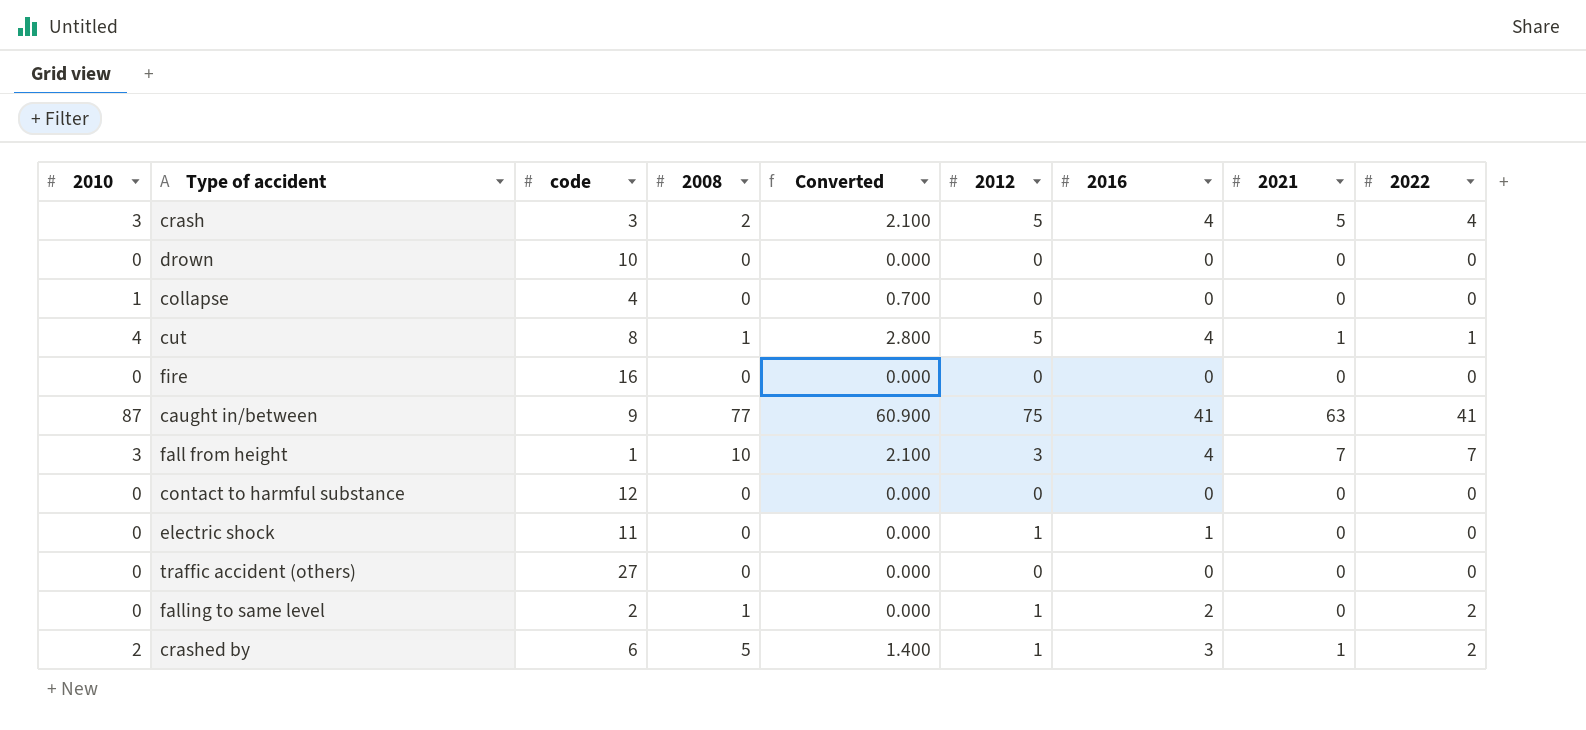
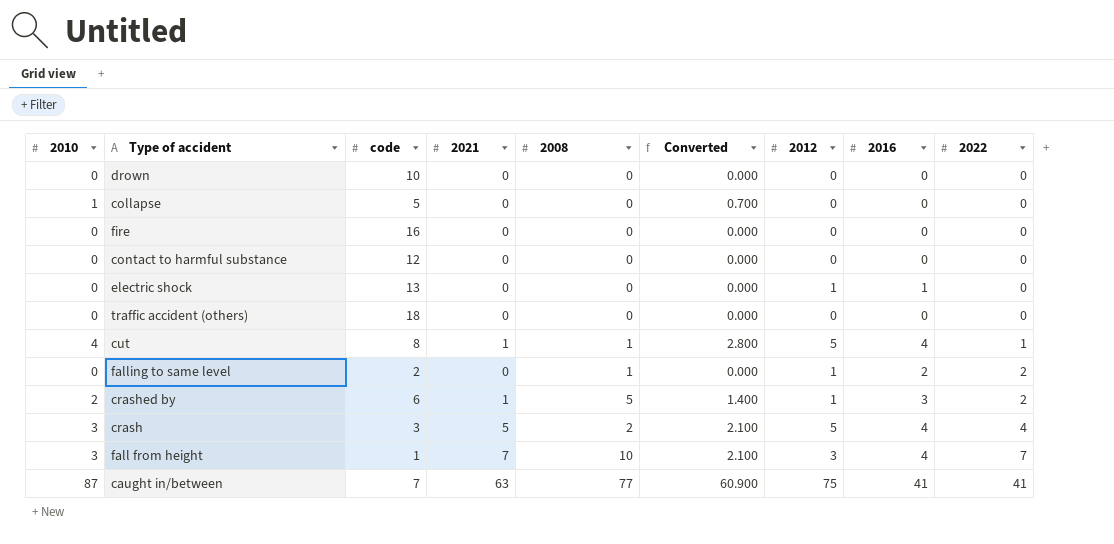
row order: none -> 2022 ascending
column 2021 | position: 8 -> 4
collapse | code: 4 -> 5
electric shock | code: 11 -> 13
traffic accident (others) | code: 27 -> 18
caught in/between | code: 9 -> 7

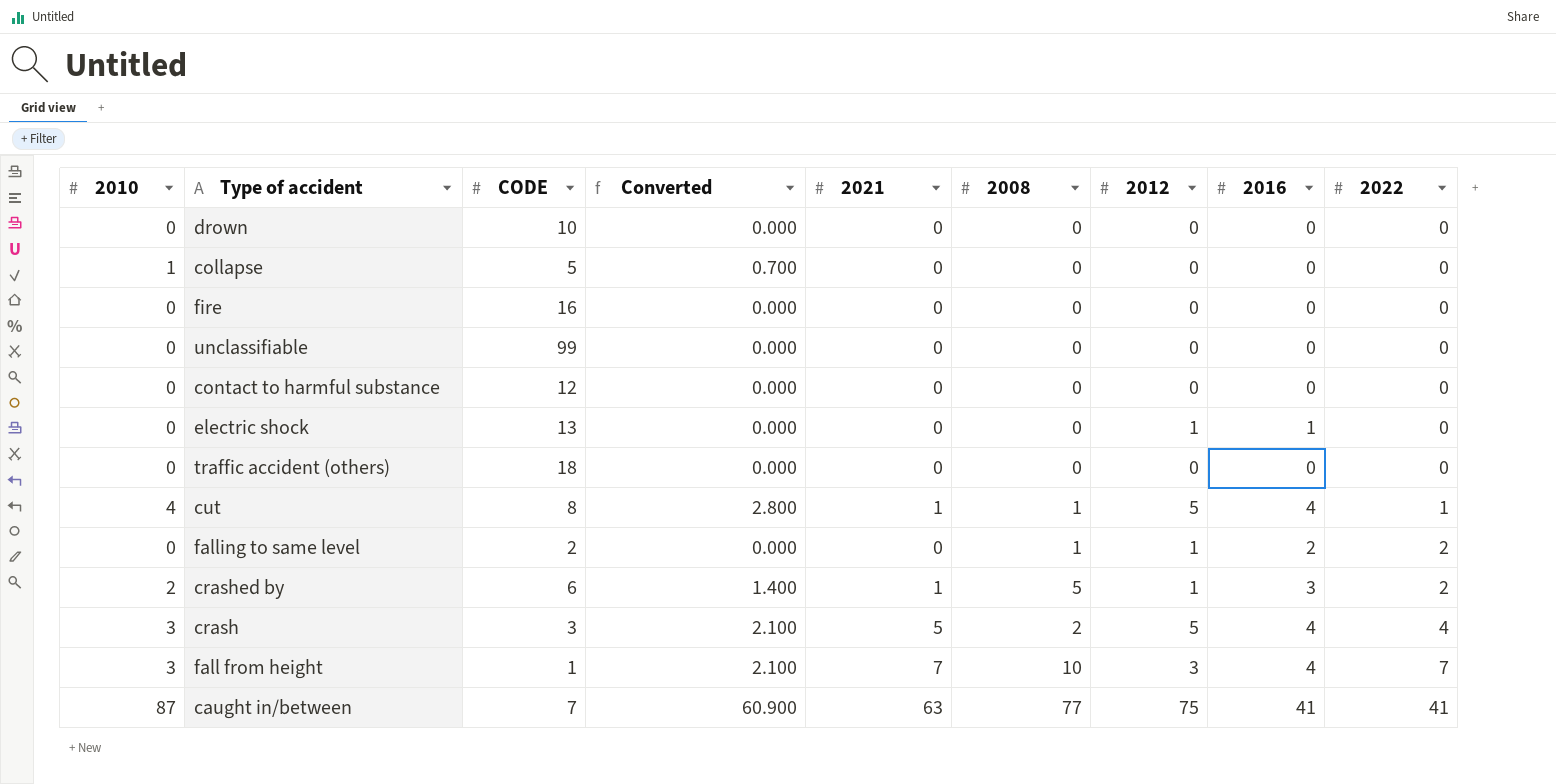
column name: code -> CODE
column Converted | position: 6 -> 4
row unclassifiable: none -> 0 | 99 | 0.000 | 0 | 0 | 0 | 0 | 0

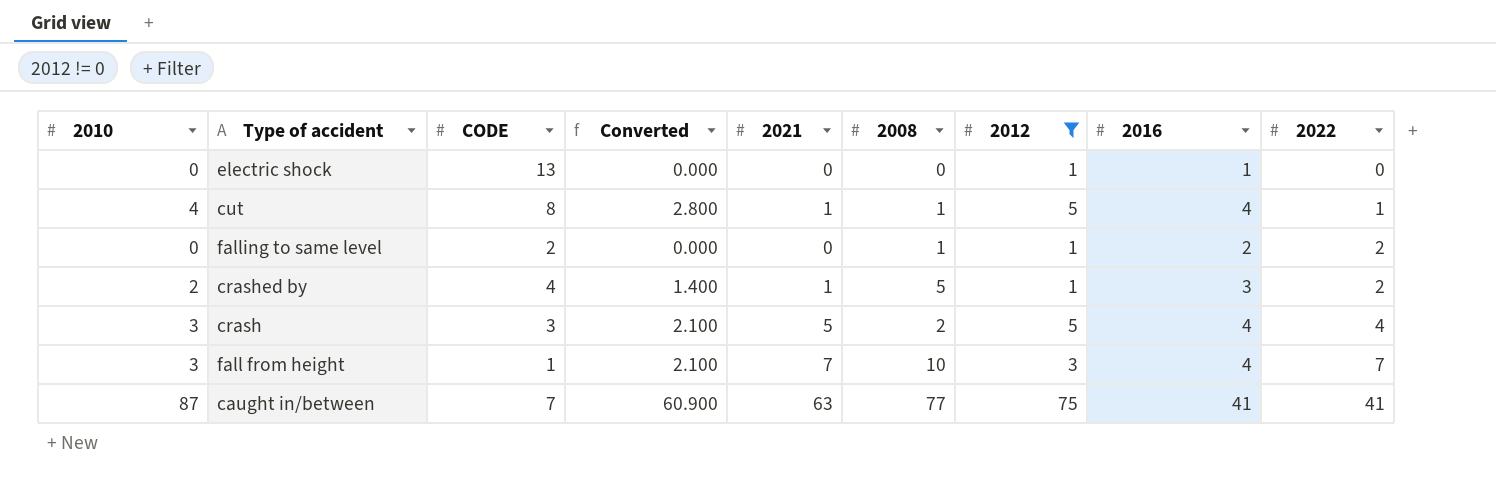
filter: none -> 2012 != 0
crashed by | CODE: 6 -> 4

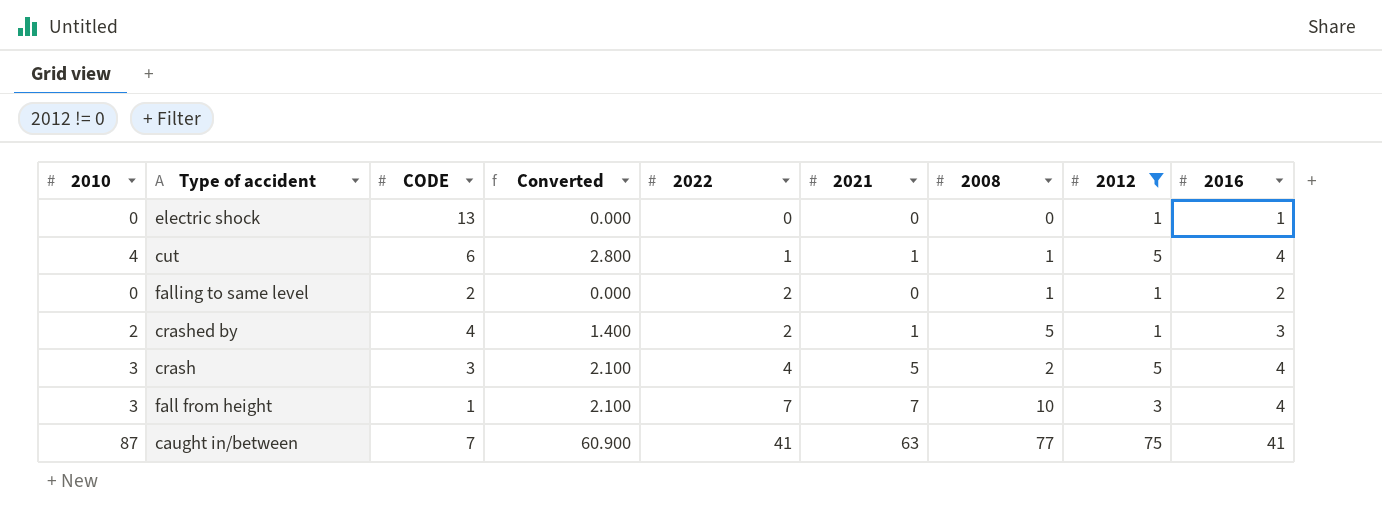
column 2022 | position: 9 -> 5
cut | CODE: 8 -> 6

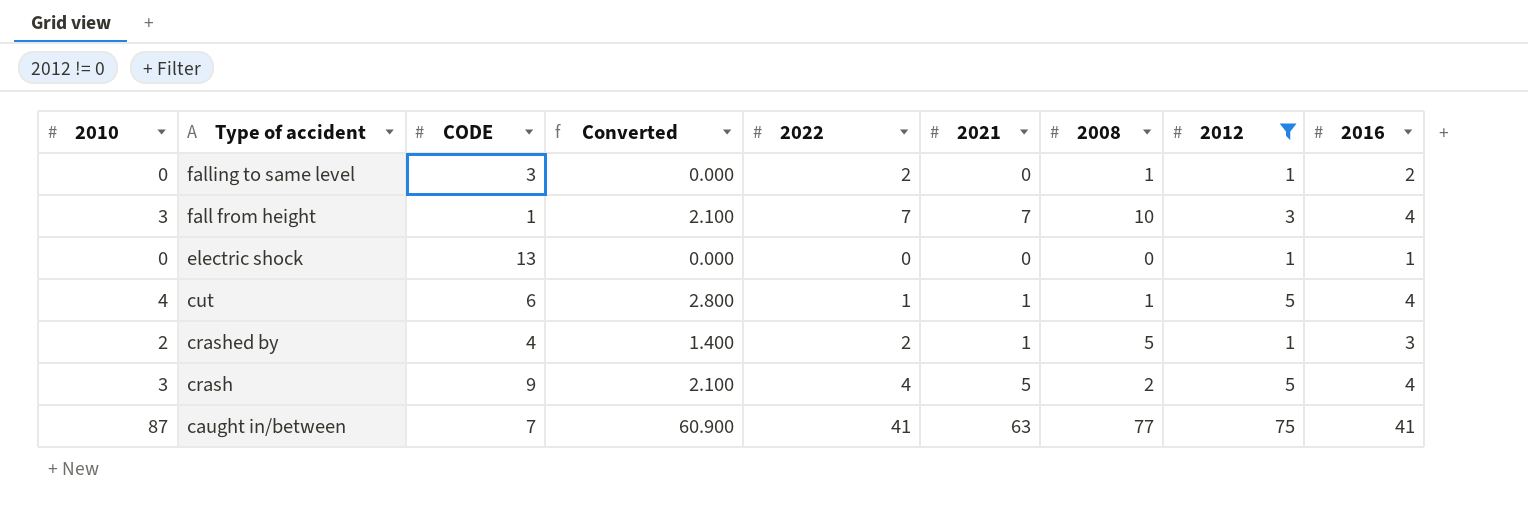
row order: 2022 ascending -> Type of accident descending
falling to same level | CODE: 2 -> 3
crash | CODE: 3 -> 9

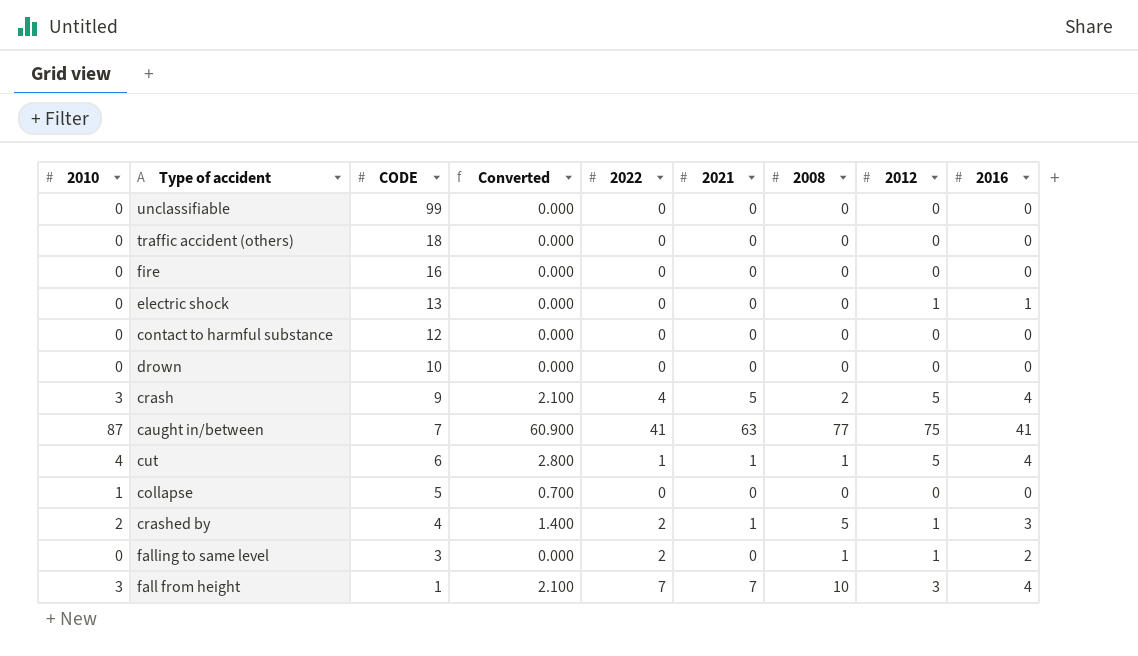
filter: 2012 != 0 -> none
row order: Type of accident descending -> CODE descending

